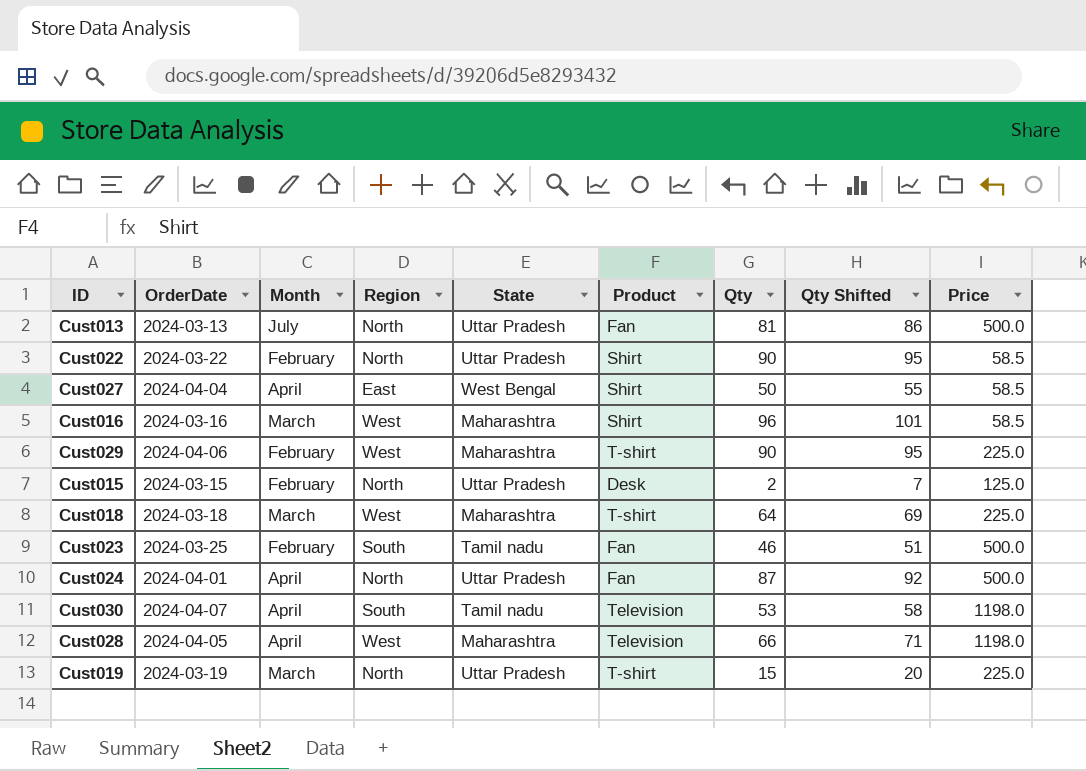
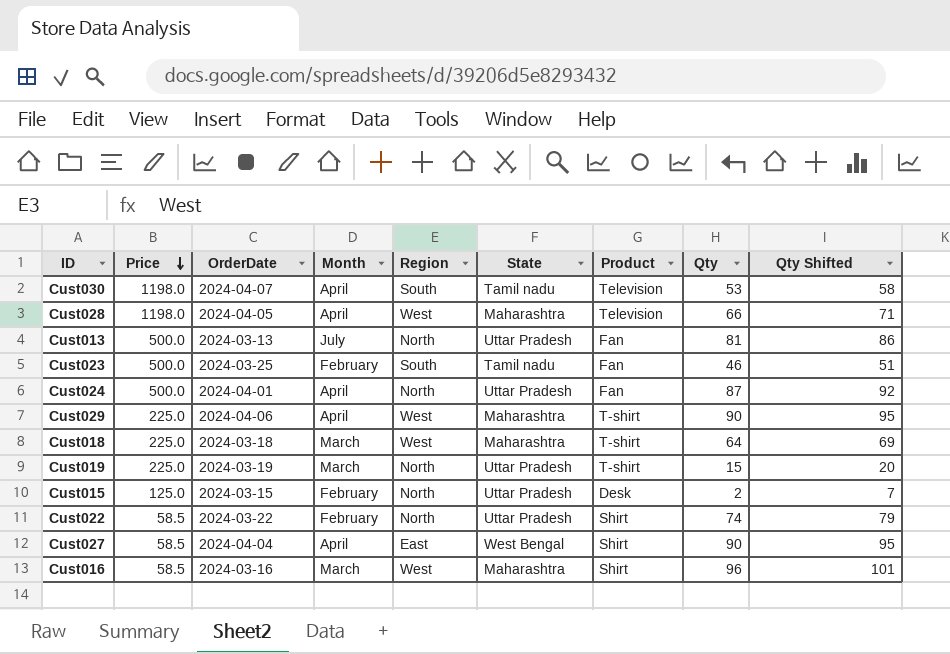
row order: none -> Price descending
column Price | position: 9 -> 2
Cust029 | Month: February -> April
Cust022 | Qty: 90 -> 74
Cust022 | Qty Shifted: 95 -> 79
Cust027 | Qty: 50 -> 90
Cust027 | Qty Shifted: 55 -> 95

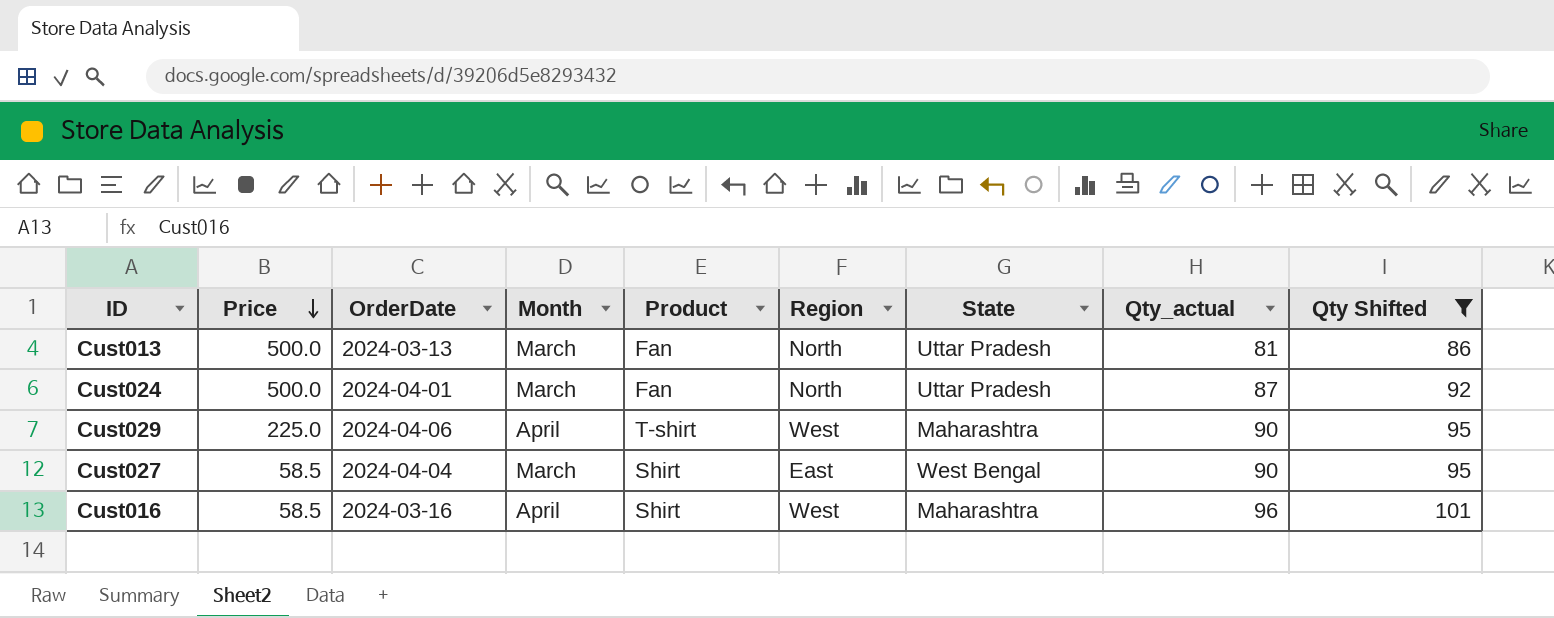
filter: none -> Qty Shifted >= 86
column Product | position: 7 -> 5
column name: Qty -> Qty_actual
Cust013 | Month: July -> March
Cust024 | Month: April -> March
Cust027 | Month: April -> March
Cust016 | Month: March -> April

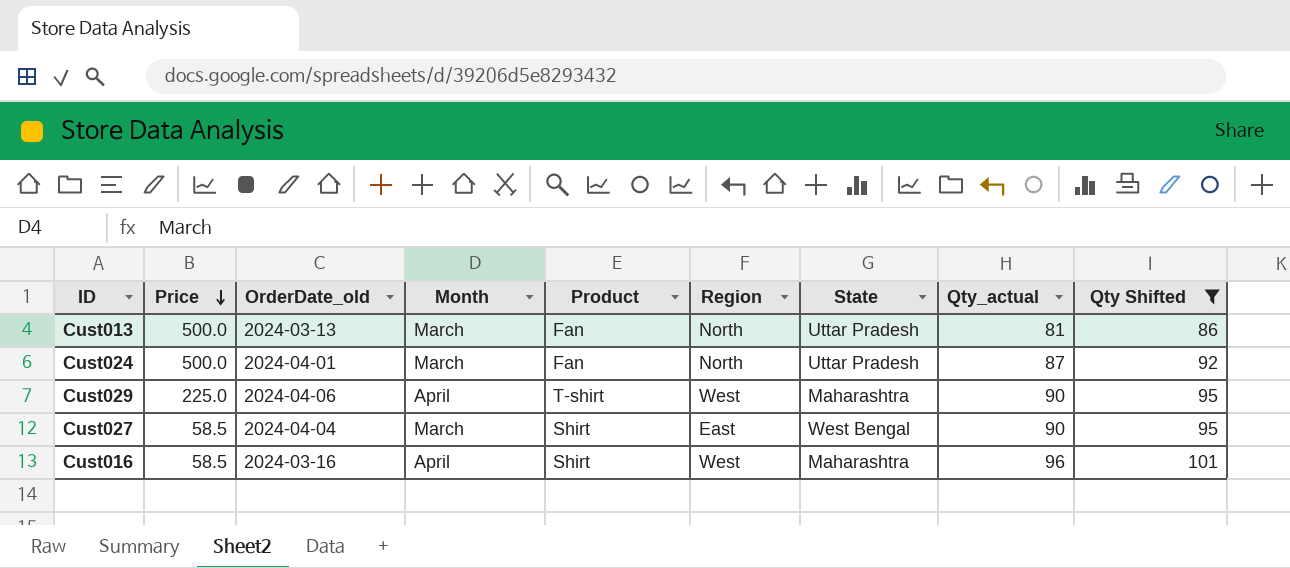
column name: OrderDate -> OrderDate_old

